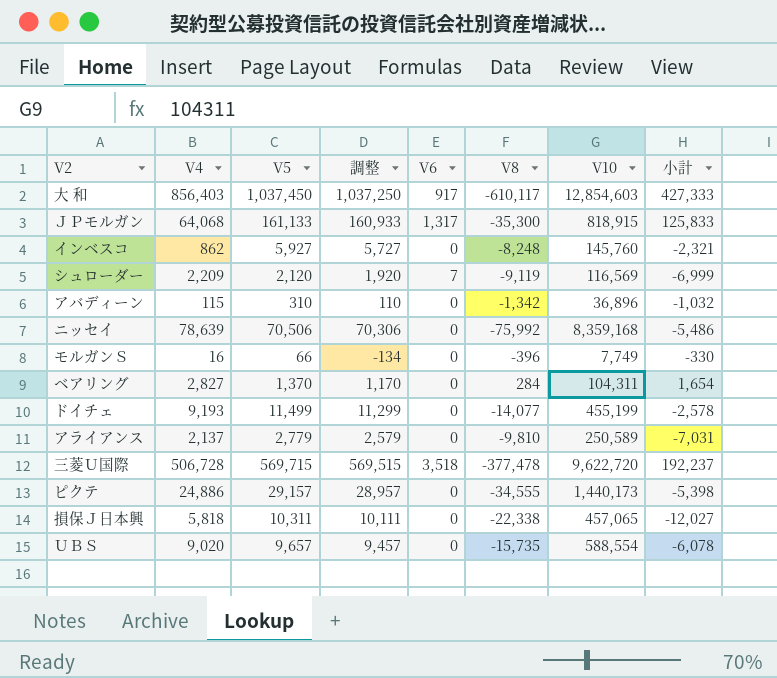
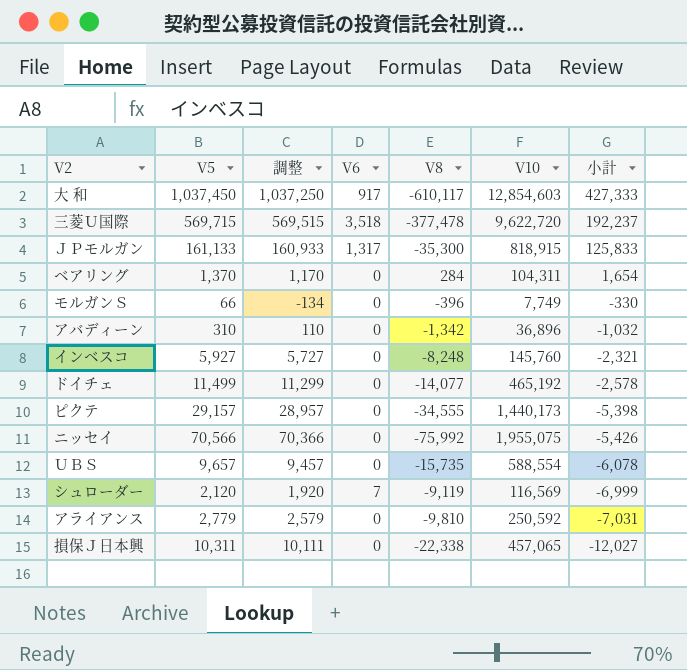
row order: none -> 小計 descending
column V4 | position: 2 -> none
ドイチェ | V10: 455,199 -> 465,192
ニッセイ | V5: 70,506 -> 70,566
ニッセイ | 調整: 70,306 -> 70,366
ニッセイ | V10: 8,359,168 -> 1,955,075
ニッセイ | 小計: -5,486 -> -5,426
アライアンス | V10: 250,589 -> 250,592

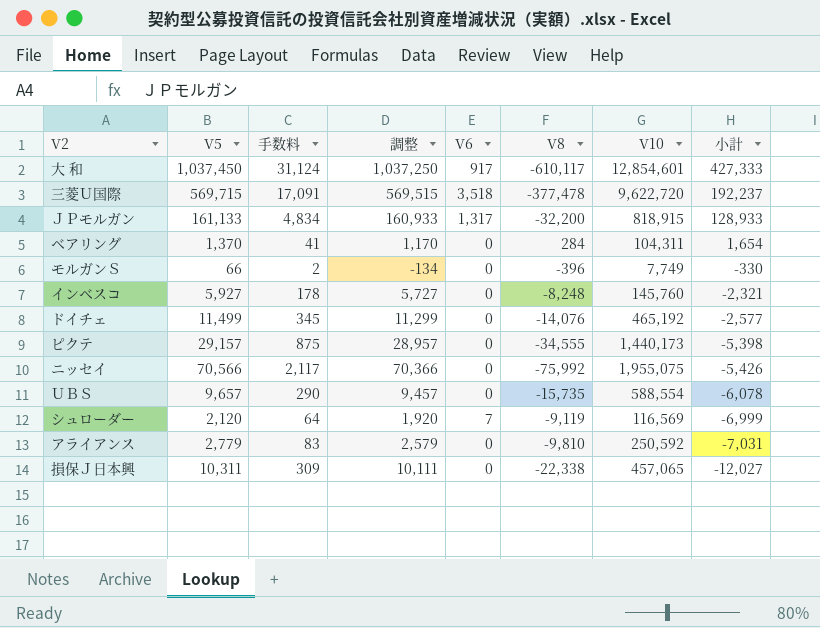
column 手数料 | formula: none -> [V5] * 0.03
row アバディーン: 310 | 110 | 0 | -1,342 | 36,896 | -1,032 -> none
大 和 | V10: 12,854,603 -> 12,854,601
ＪＰモルガン | V8: -35,300 -> -32,200
ＪＰモルガン | 小計: 125,833 -> 128,933
ドイチェ | V8: -14,077 -> -14,076
ドイチェ | 小計: -2,578 -> -2,577

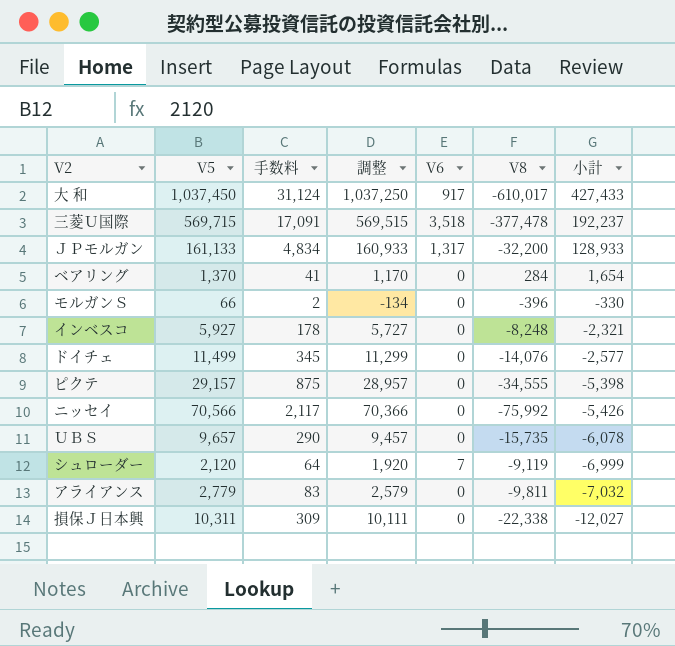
column V10 | position: 7 -> none
大 和 | V8: -610,117 -> -610,017
大 和 | 小計: 427,333 -> 427,433
アライアンス | V8: -9,810 -> -9,811
アライアンス | 小計: -7,031 -> -7,032

